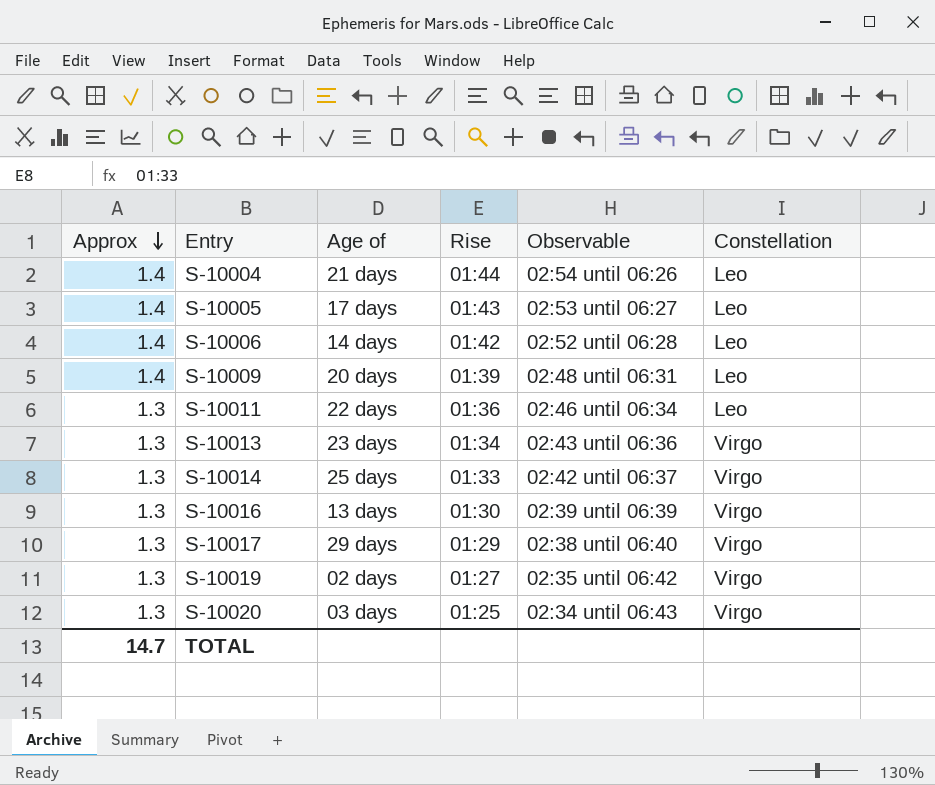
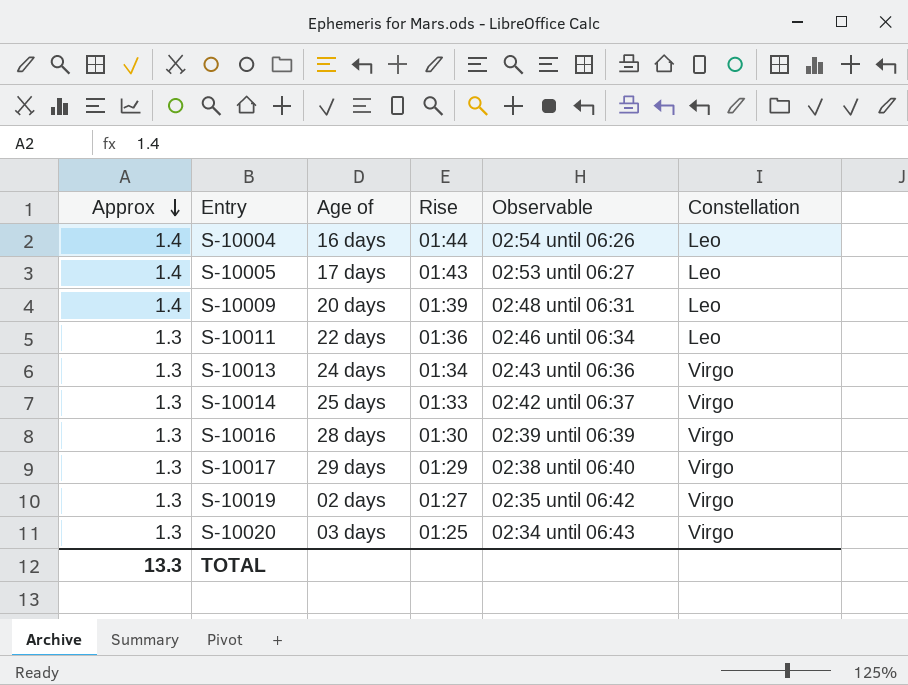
row S-10006: 1.4 | 14 days | 01:42 | 02:52 until 06:28 | Leo -> none
S-10004 | Age of: 21 days -> 16 days
S-10013 | Age of: 23 days -> 24 days
S-10016 | Age of: 13 days -> 28 days
TOTAL | Approx: 14.7 -> 13.3

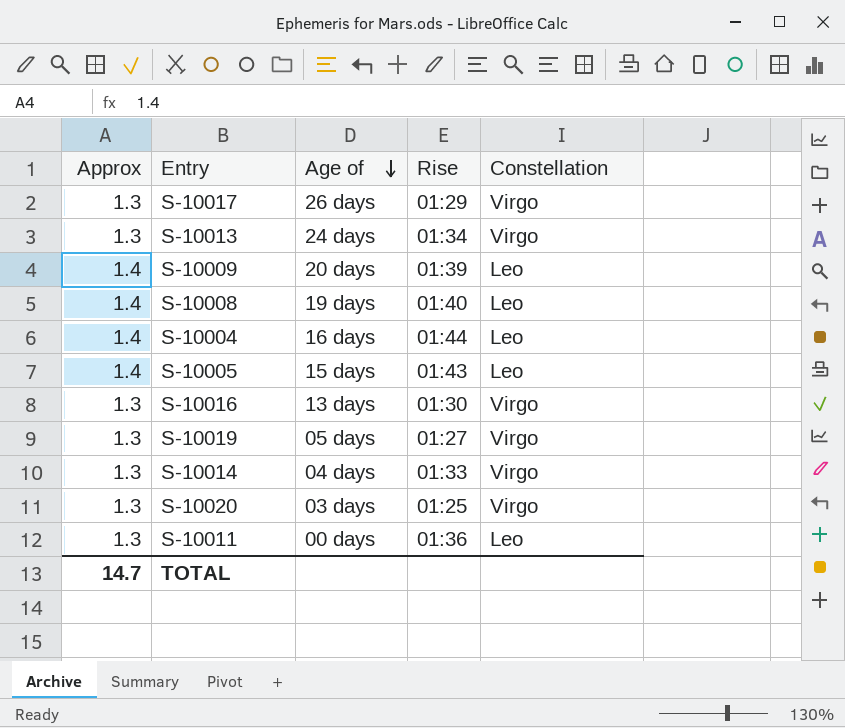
row order: Approx descending -> Age of descending
column Observable | position: 5 -> none
S-10017 | Age of: 29 days -> 26 days
row S-10008: none -> 1.4 | 19 days | 01:40 | Leo
S-10005 | Age of: 17 days -> 15 days
S-10016 | Age of: 28 days -> 13 days
S-10019 | Age of: 02 days -> 05 days
S-10014 | Age of: 25 days -> 04 days
S-10011 | Age of: 22 days -> 00 days
TOTAL | Approx: 13.3 -> 14.7

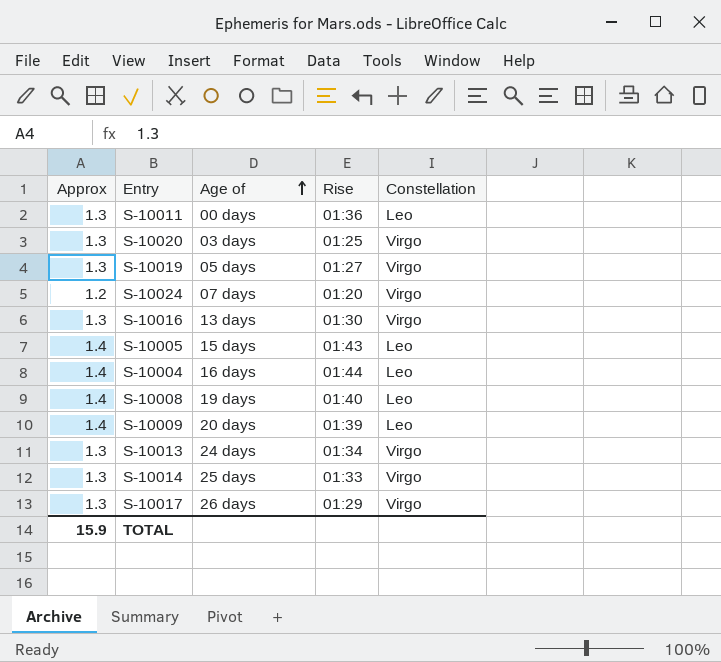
row order: Age of descending -> Age of ascending
row S-10024: none -> 1.2 | 07 days | 01:20 | Virgo
S-10014 | Age of: 04 days -> 25 days
TOTAL | Approx: 14.7 -> 15.9

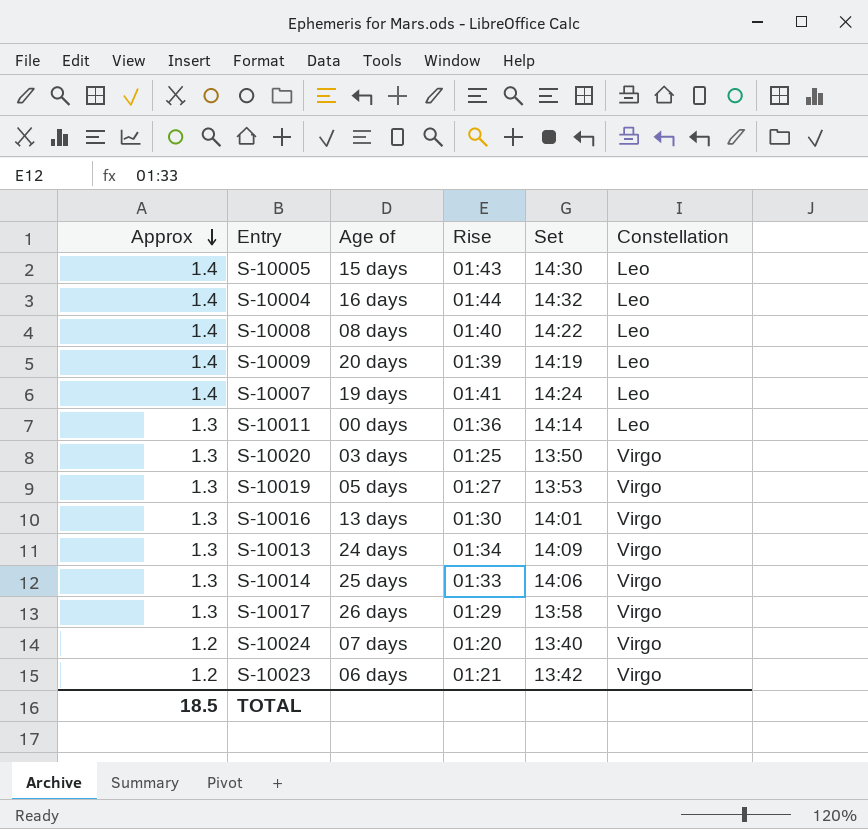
row order: Age of ascending -> Approx descending
column Set | position: none -> 5
S-10008 | Age of: 19 days -> 08 days
row S-10007: none -> 1.4 | 19 days | 01:41 | 14:24 | Leo
row S-10023: none -> 1.2 | 06 days | 01:21 | 13:42 | Virgo
TOTAL | Approx: 15.9 -> 18.5

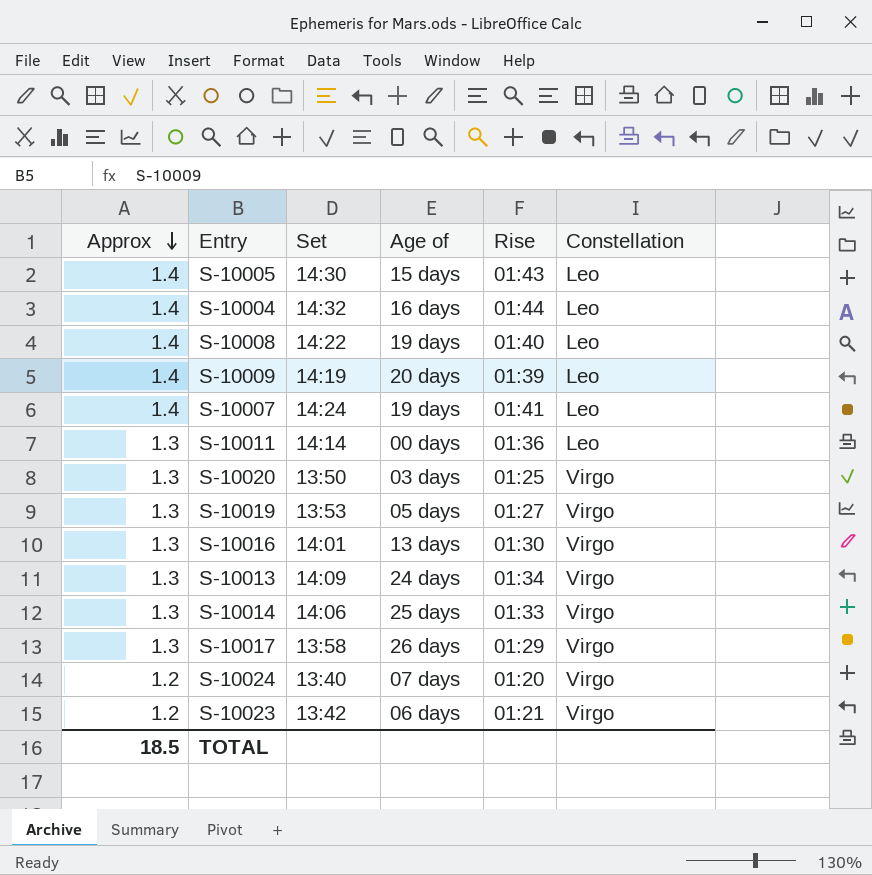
column Set | position: 5 -> 3
S-10008 | Age of: 08 days -> 19 days

